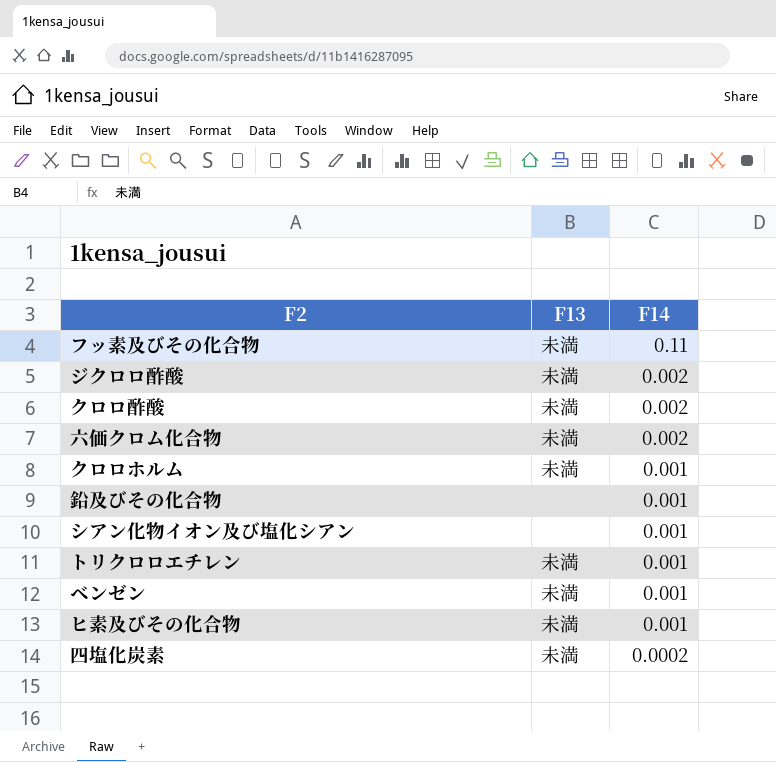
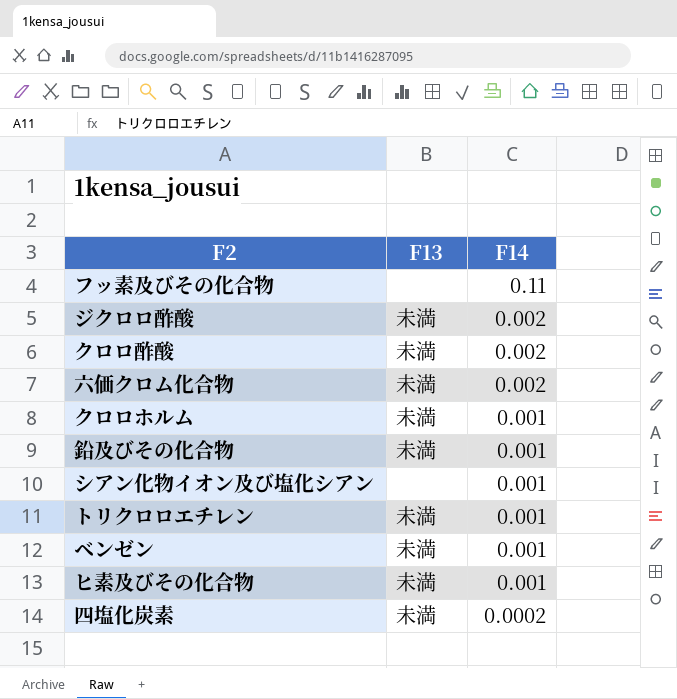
フッ素及びその化合物 | F13: 未満 -> none
鉛及びその化合物 | F13: none -> 未満

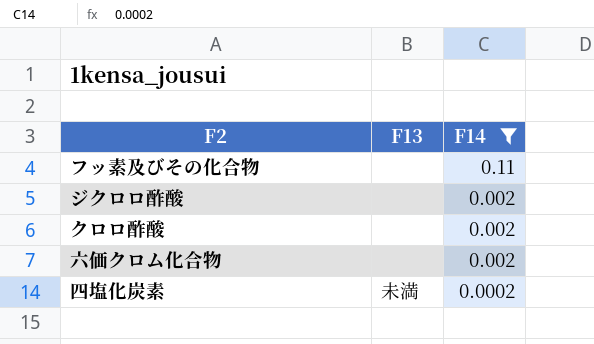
filter: none -> F14 != 0.001
ジクロロ酢酸 | F13: 未満 -> none
クロロ酢酸 | F13: 未満 -> none
六価クロム化合物 | F13: 未満 -> none

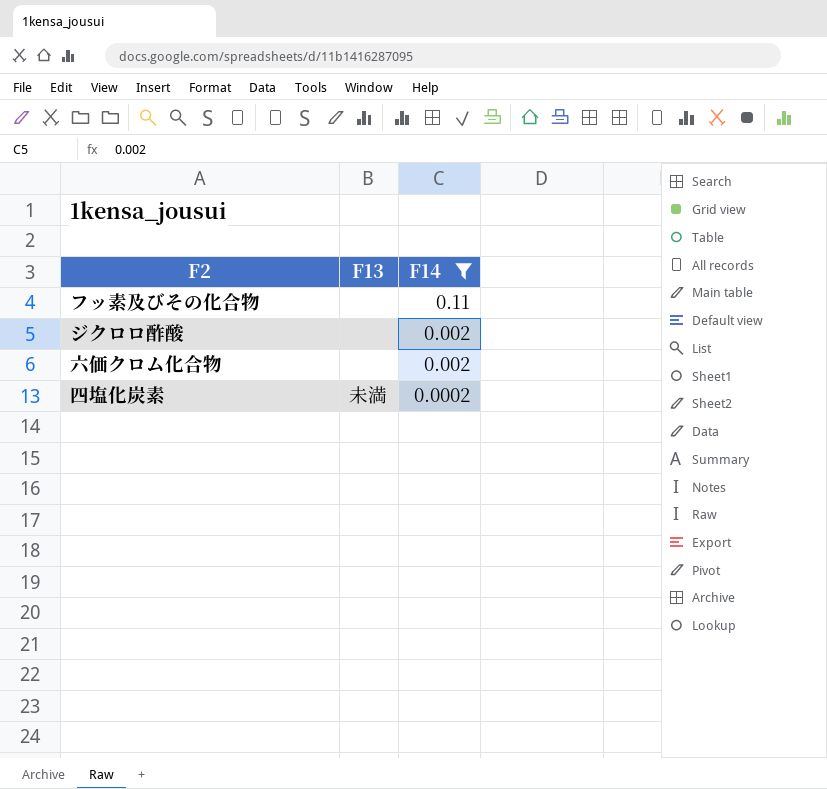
row クロロ酢酸: none | 0.002 -> none

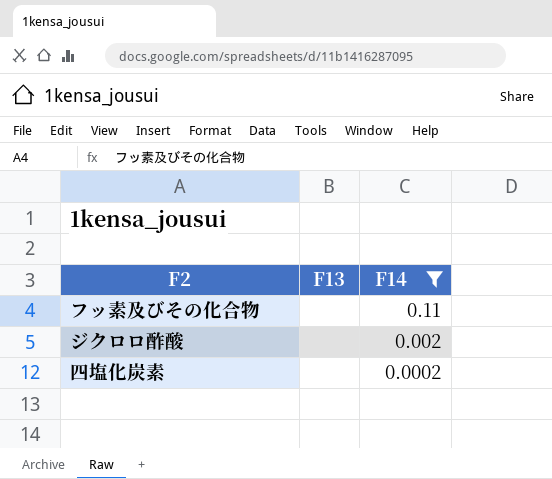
row 六価クロム化合物: none | 0.002 -> none
四塩化炭素 | F13: 未満 -> none

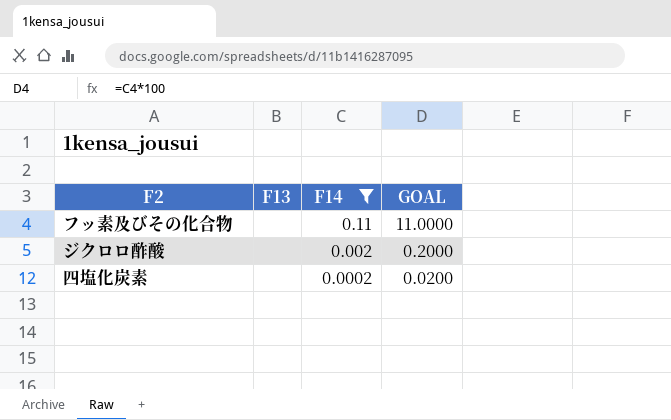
column GOAL | formula: none -> [F14] * 100

